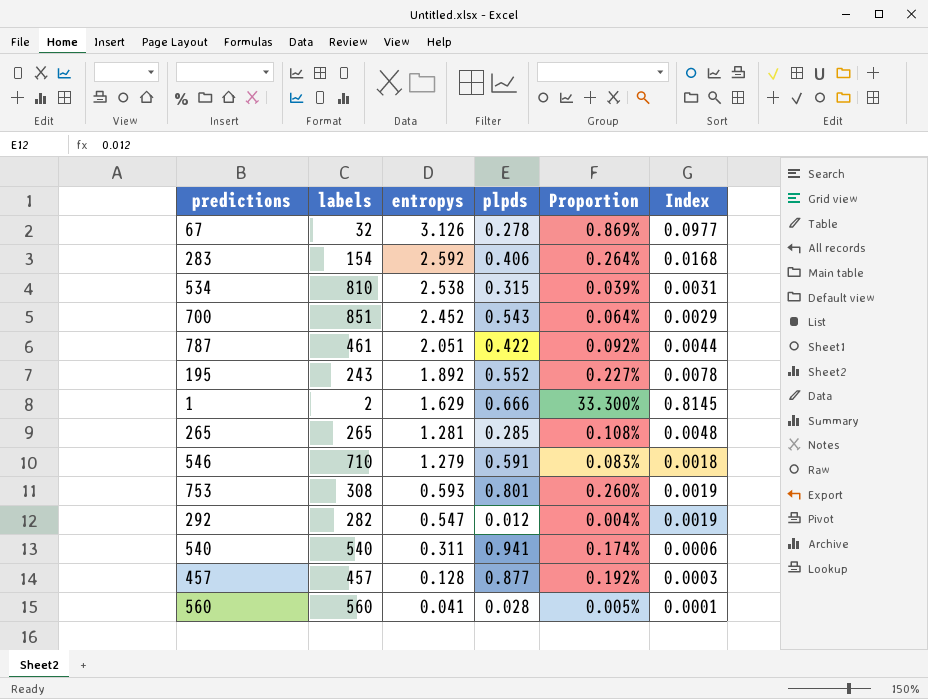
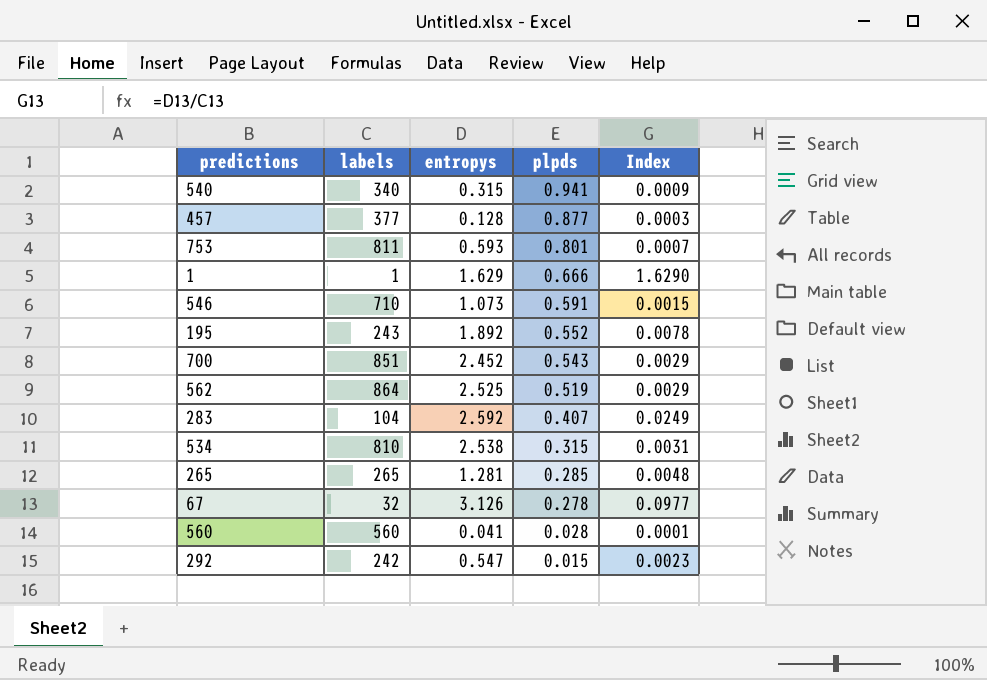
row order: entropys descending -> plpds descending
column Proportion | formula: [plpds] / [labels] -> none
row 787: 461 | 2.051 | 0.422 | 0.092% | 0.0044 -> none
540 | labels: 540 -> 340
540 | entropys: 0.311 -> 0.315
540 | Index: 0.0006 -> 0.0009
457 | labels: 457 -> 377
753 | labels: 308 -> 811
753 | Index: 0.0019 -> 0.0007
1 | labels: 2 -> 1
1 | Index: 0.8145 -> 1.6290
546 | entropys: 1.279 -> 1.073
546 | Index: 0.0018 -> 0.0015
row 562: none -> 864 | 2.525 | 0.519 | 0.0029
283 | labels: 154 -> 104
283 | plpds: 0.406 -> 0.407
283 | Index: 0.0168 -> 0.0249
292 | labels: 282 -> 242
292 | plpds: 0.012 -> 0.015
292 | Index: 0.0019 -> 0.0023

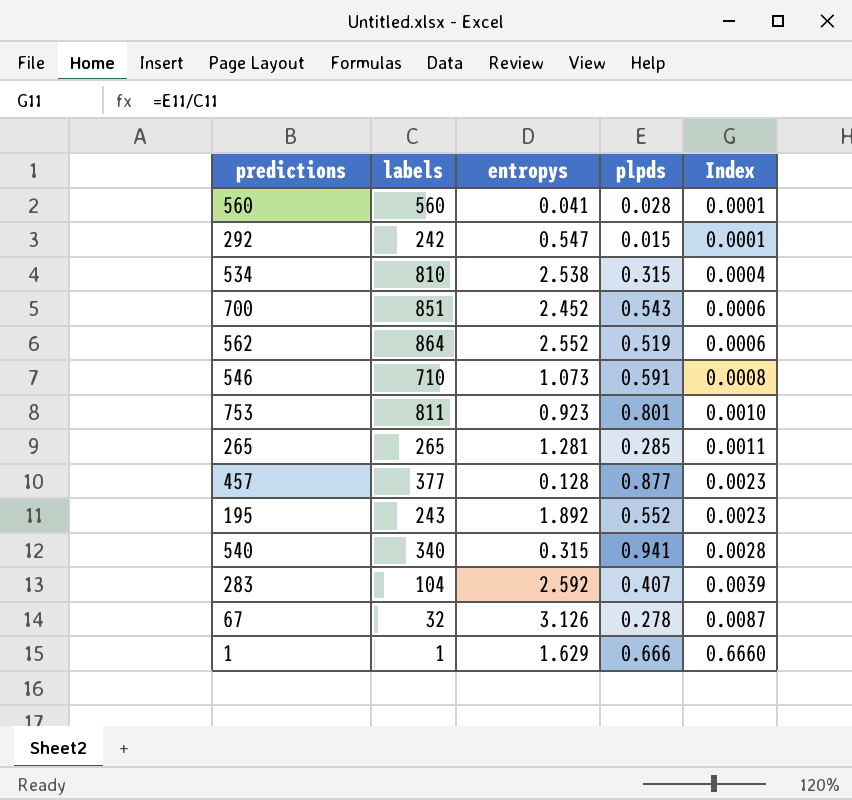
row order: plpds descending -> Index ascending
column Index | formula: [entropys] / [labels] -> [plpds] / [labels]
562 | entropys: 2.525 -> 2.552
753 | entropys: 0.593 -> 0.923

